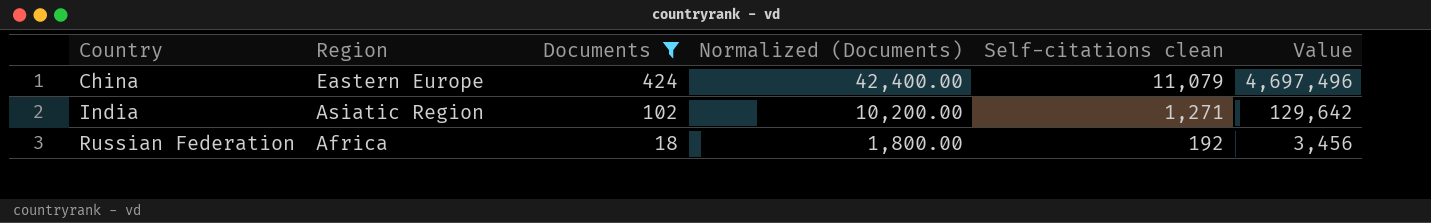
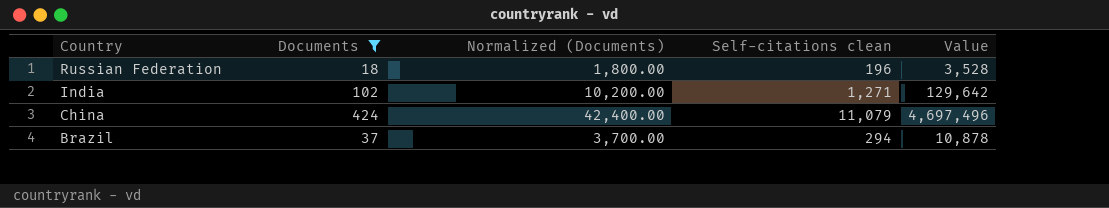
row order: Country ascending -> Country descending
column Region | position: 2 -> none
Russian Federation | Self-citations clean: 192 -> 196
Russian Federation | Value: 3,456 -> 3,528
row Brazil: none -> 37 | 3,700.00 | 294 | 10,878

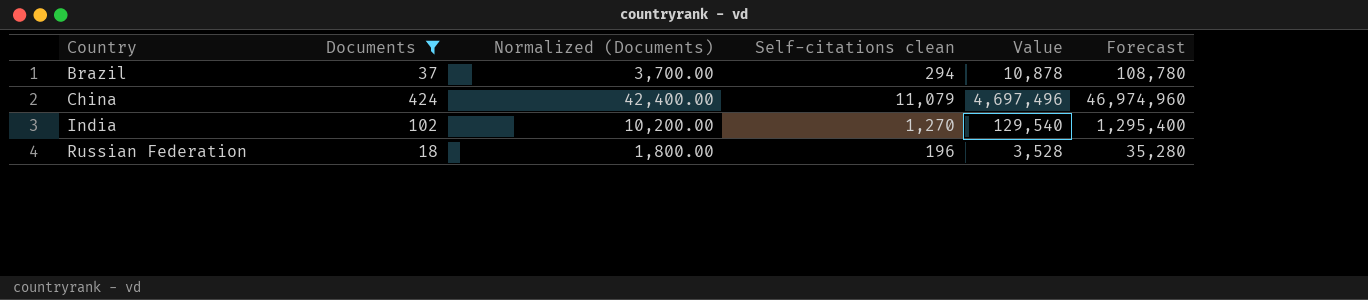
row order: Country descending -> Country ascending
column Forecast | formula: none -> [Value] * 10
India | Self-citations clean: 1,271 -> 1,270
India | Value: 129,642 -> 129,540

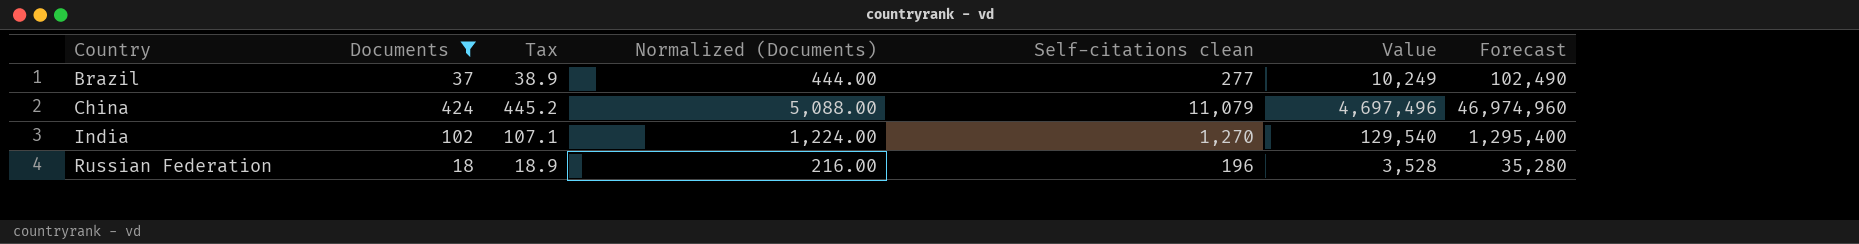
column Tax | formula: none -> [Documents] * 1.05
column Normalized (Documents) | formula: [Documents] * 100 -> [Documents] * 12
Brazil | Self-citations clean: 294 -> 277
Brazil | Value: 10,878 -> 10,249
Brazil | Forecast: 108,780 -> 102,490

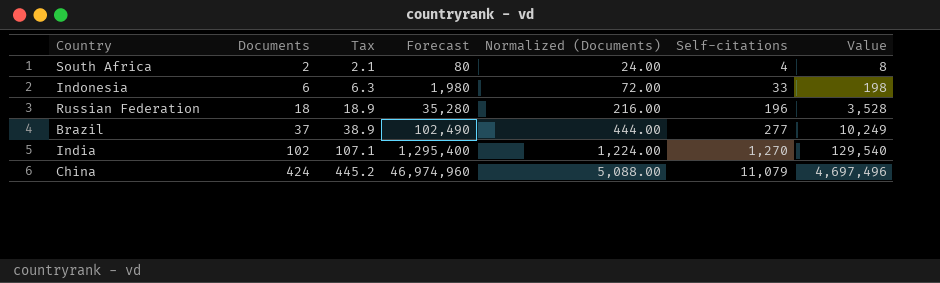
filter: Documents >= 18 -> none
row order: Country ascending -> Documents ascending
column Forecast | position: 7 -> 4
column name: Self-citations clean -> Self-citations

